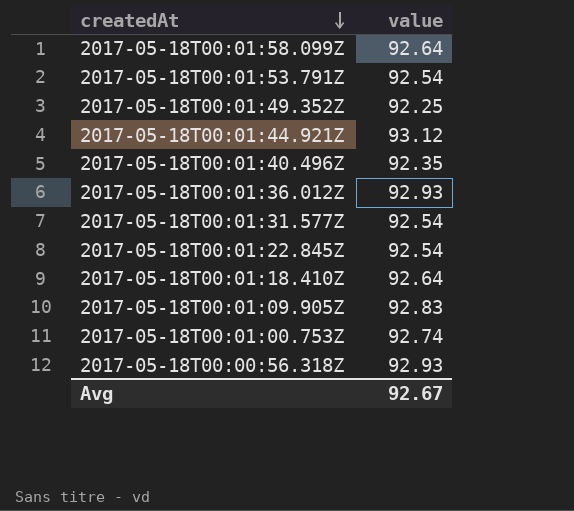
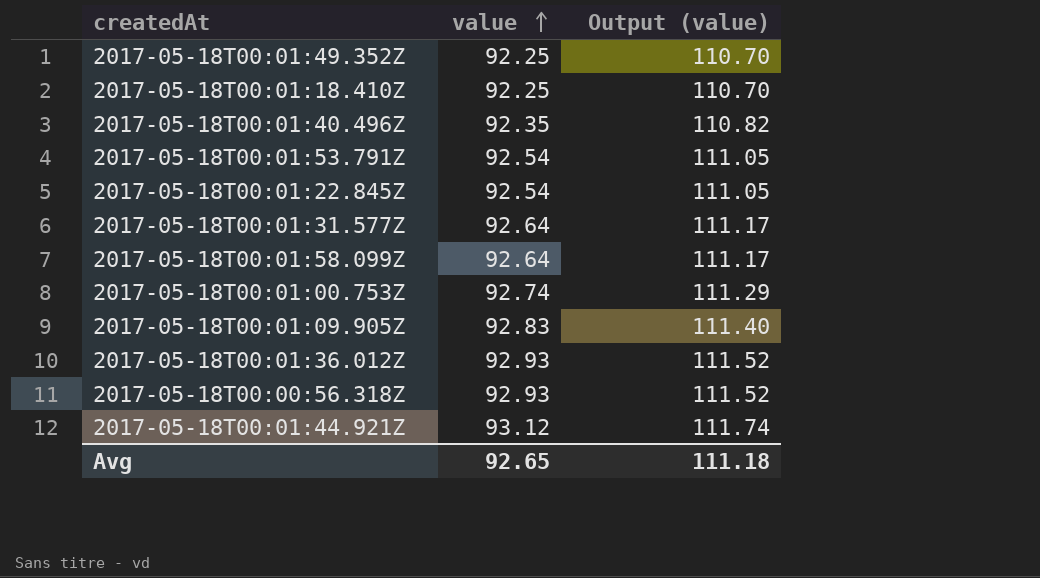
row order: createdAt descending -> value ascending
column Output (value) | formula: none -> [value] * 1.2
2017-05-18T00:01:18.410Z | value: 92.64 -> 92.25
2017-05-18T00:01:31.577Z | value: 92.54 -> 92.64
Avg | value: 92.67 -> 92.65

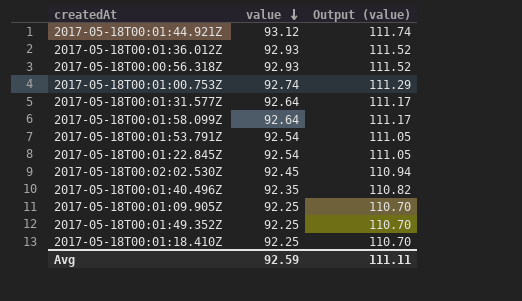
row order: value ascending -> value descending
row 2017-05-18T00:02:02.530Z: none -> 92.45 | 110.94
2017-05-18T00:01:09.905Z | value: 92.83 -> 92.25
2017-05-18T00:01:09.905Z | Output (value): 111.40 -> 110.70
Avg | value: 92.65 -> 92.59
Avg | Output (value): 111.18 -> 111.11

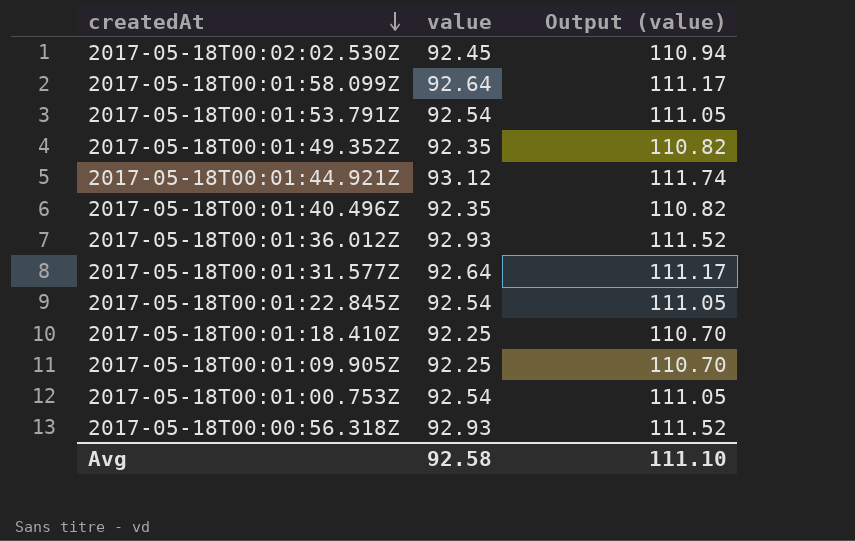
row order: value descending -> createdAt descending
2017-05-18T00:01:49.352Z | value: 92.25 -> 92.35
2017-05-18T00:01:49.352Z | Output (value): 110.70 -> 110.82
2017-05-18T00:01:00.753Z | value: 92.74 -> 92.54
2017-05-18T00:01:00.753Z | Output (value): 111.29 -> 111.05
Avg | value: 92.59 -> 92.58
Avg | Output (value): 111.11 -> 111.10

